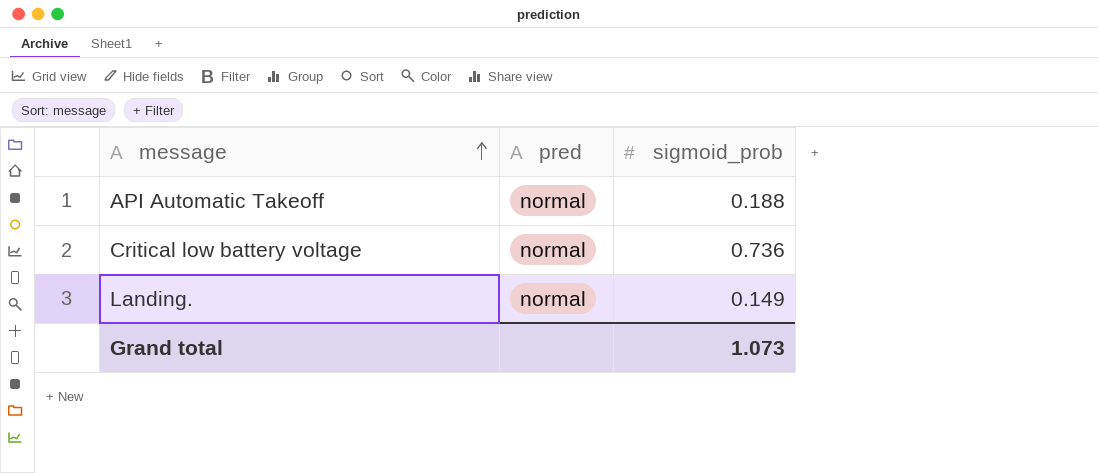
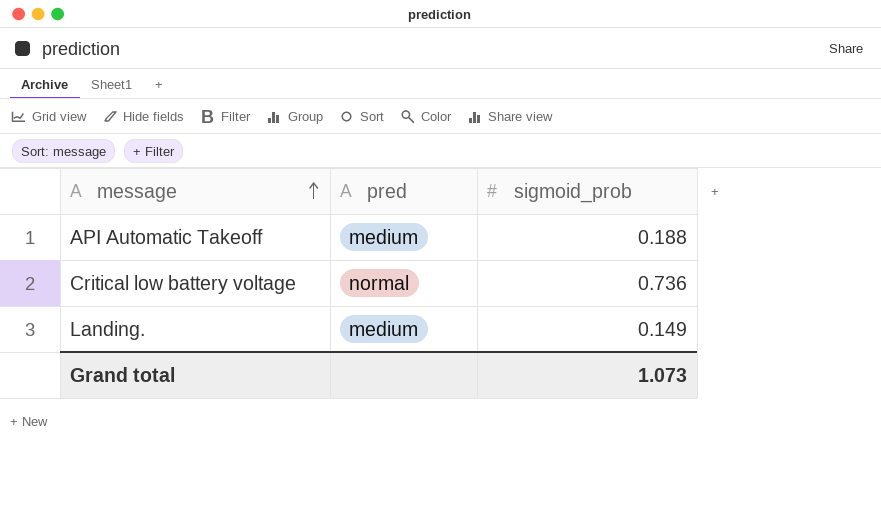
API Automatic Takeoff | pred: normal -> medium
Landing. | pred: normal -> medium

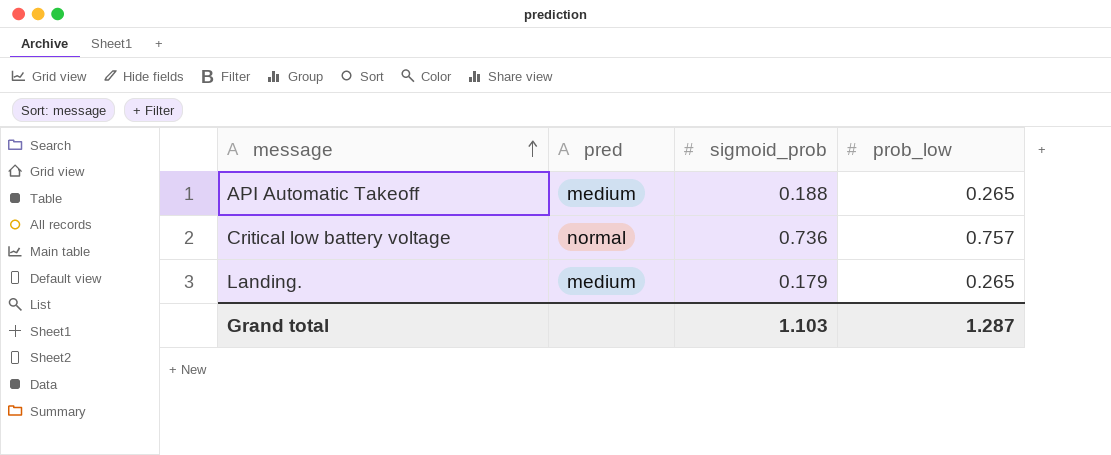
column prob_low | position: none -> 4
Landing. | sigmoid_prob: 0.149 -> 0.179
Grand total | sigmoid_prob: 1.073 -> 1.103

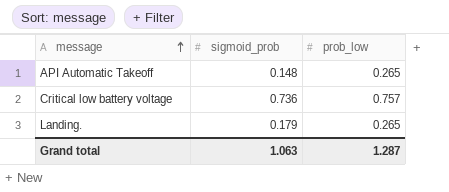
column pred | position: 2 -> none
API Automatic Takeoff | sigmoid_prob: 0.188 -> 0.148
Grand total | sigmoid_prob: 1.103 -> 1.063

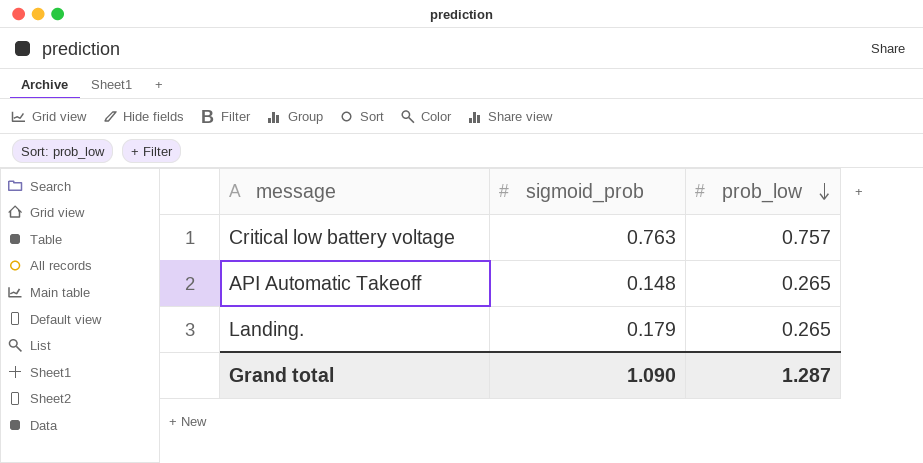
row order: message ascending -> prob_low descending
Critical low battery voltage | sigmoid_prob: 0.736 -> 0.763
Grand total | sigmoid_prob: 1.063 -> 1.090

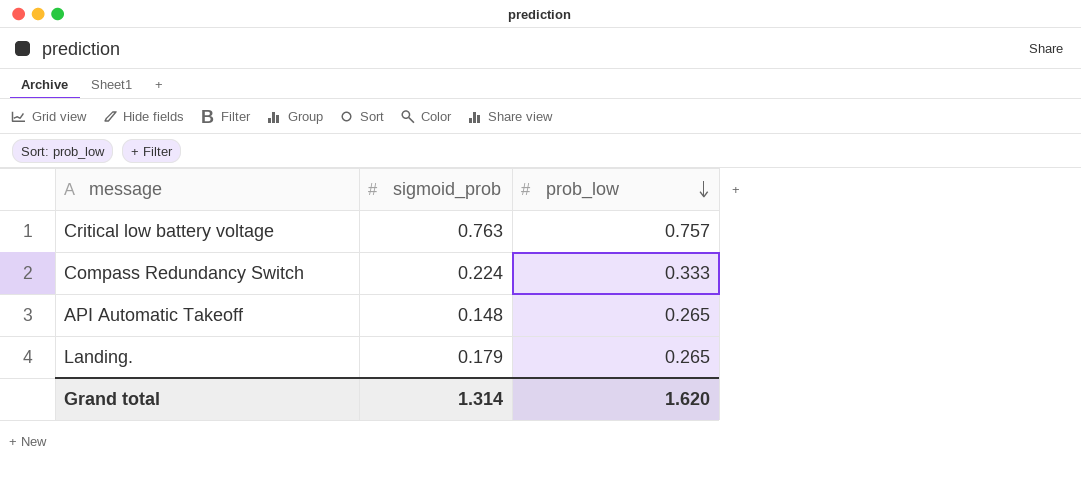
row Compass Redundancy Switch: none -> 0.224 | 0.333
Grand total | sigmoid_prob: 1.090 -> 1.314
Grand total | prob_low: 1.287 -> 1.620

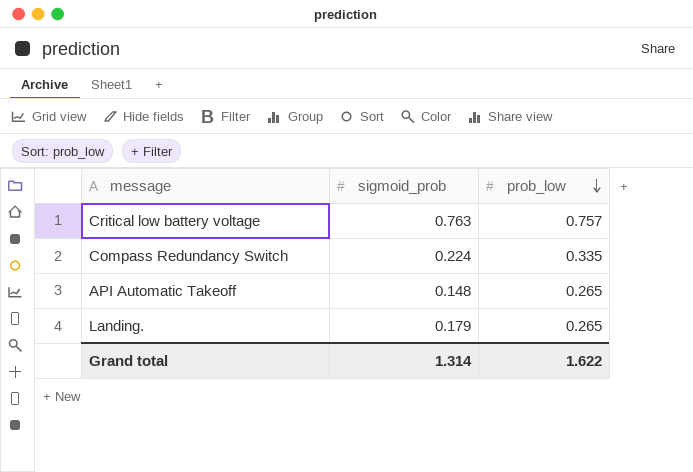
Compass Redundancy Switch | prob_low: 0.333 -> 0.335
Grand total | prob_low: 1.620 -> 1.622

